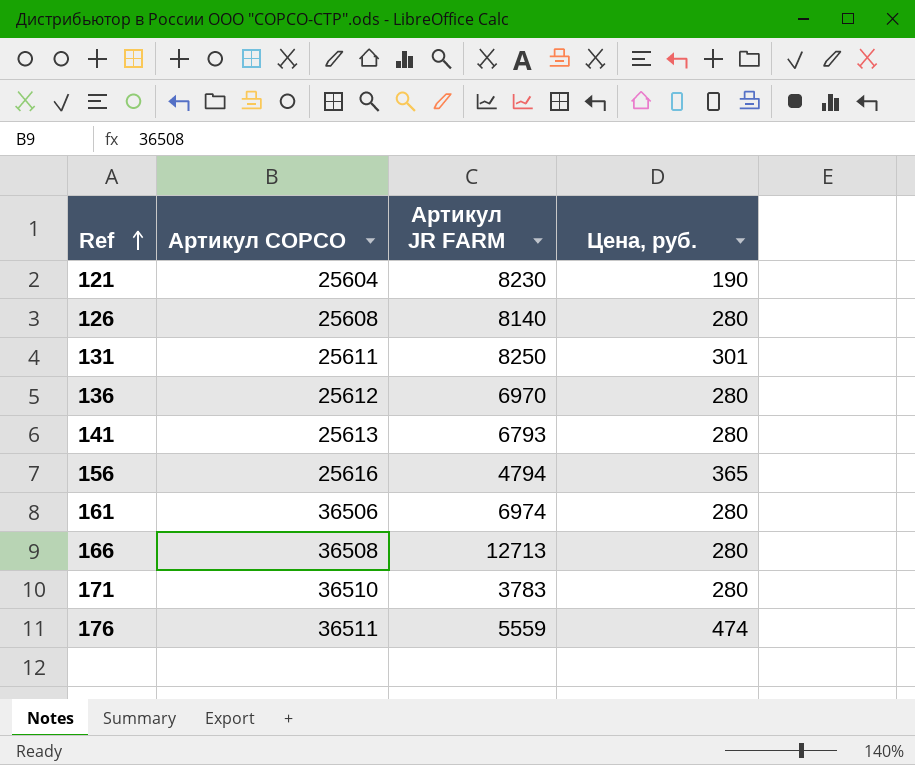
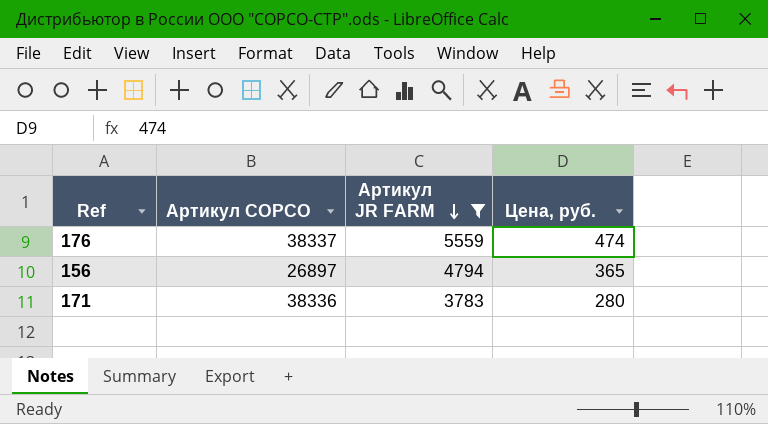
filter: none -> Артикул JR FARM <= 5559
row order: Ref ascending -> Артикул JR FARM descending
176 | Артикул СОРСО: 36511 -> 38337
156 | Артикул СОРСО: 25616 -> 26897
171 | Артикул СОРСО: 36510 -> 38336

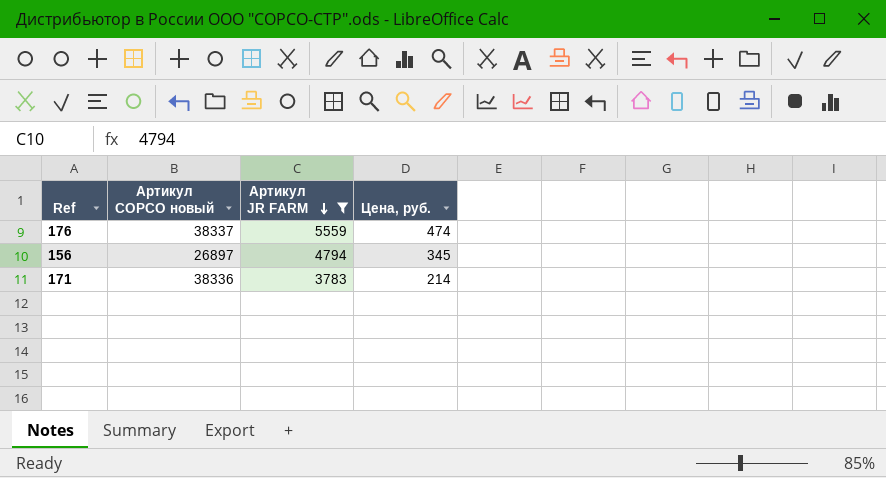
column name: Артикул СОРСО -> Артикул СОРСО новый
156 | Цена, руб.: 365 -> 345
171 | Цена, руб.: 280 -> 214

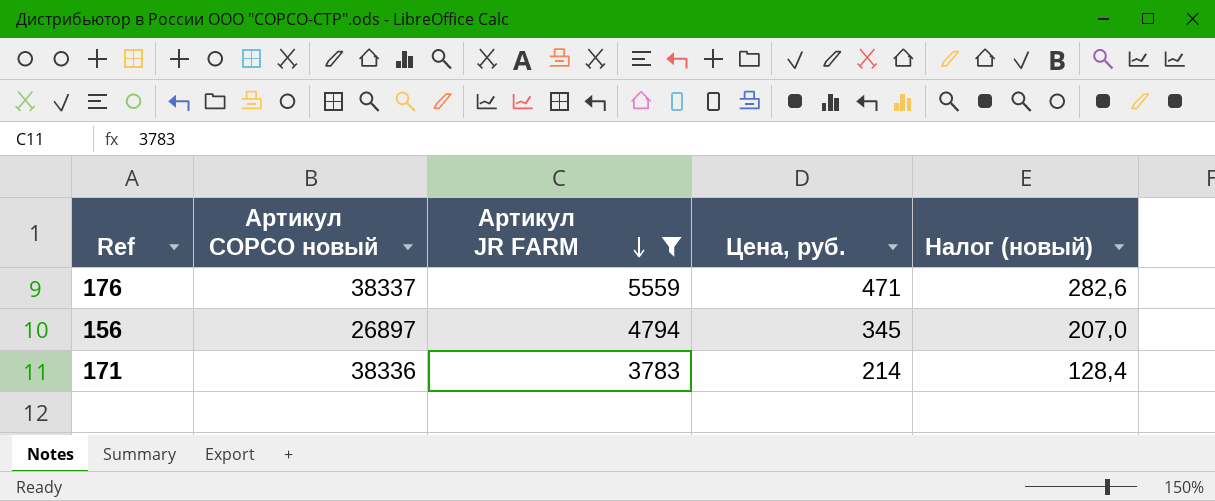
column Налог (новый) | formula: none -> [Цена, руб.] * 0,6
176 | Цена, руб.: 474 -> 471

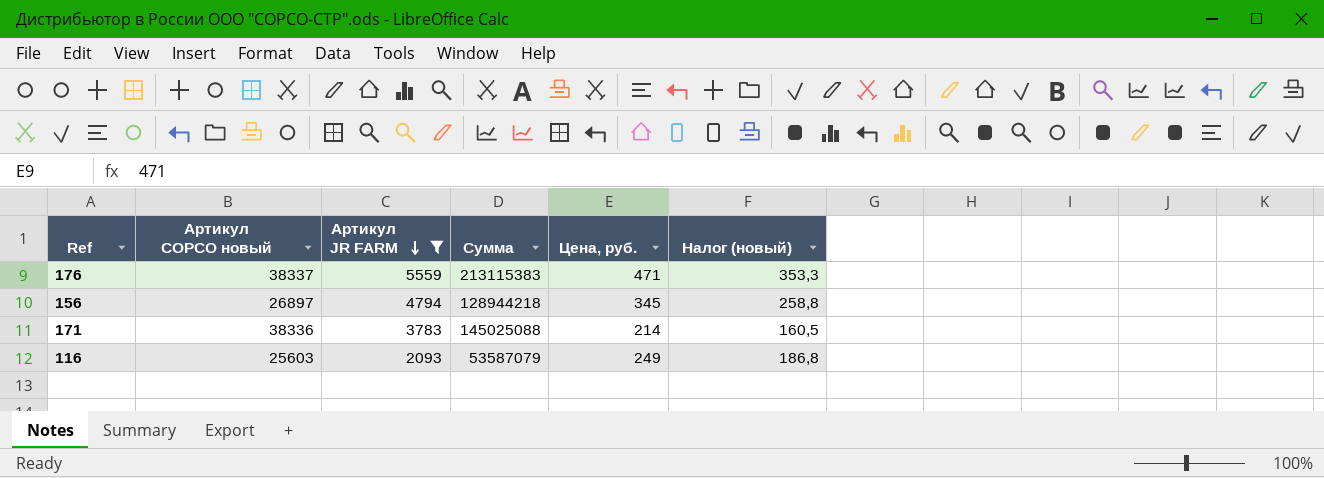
column Сумма | formula: none -> [Артикул СОРСО новый] * [Артикул JR FARM]
column Налог (новый) | formula: [Цена, руб.] * 0,6 -> [Цена, руб.] * 0,75
row 116: none -> 25603 | 2093 | 53587079 | 249 | 186,8

